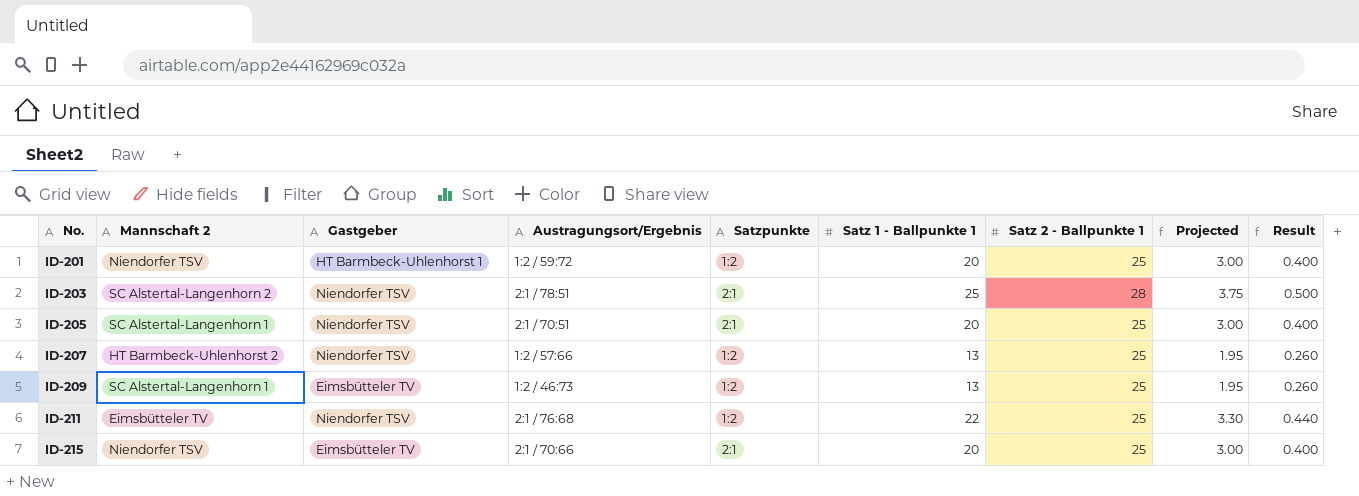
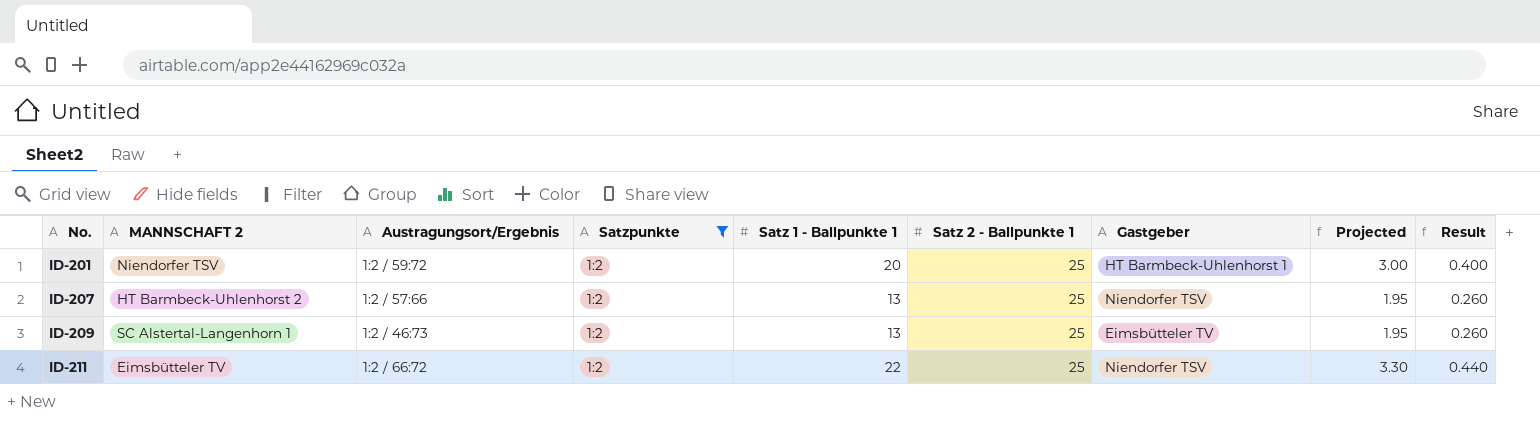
filter: none -> Satzpunkte = 1:2
column name: Mannschaft 2 -> MANNSCHAFT 2
column Gastgeber | position: 3 -> 7
ID-211 | Austragungsort/Ergebnis: 2:1 / 76:68 -> 1:2 / 66:72

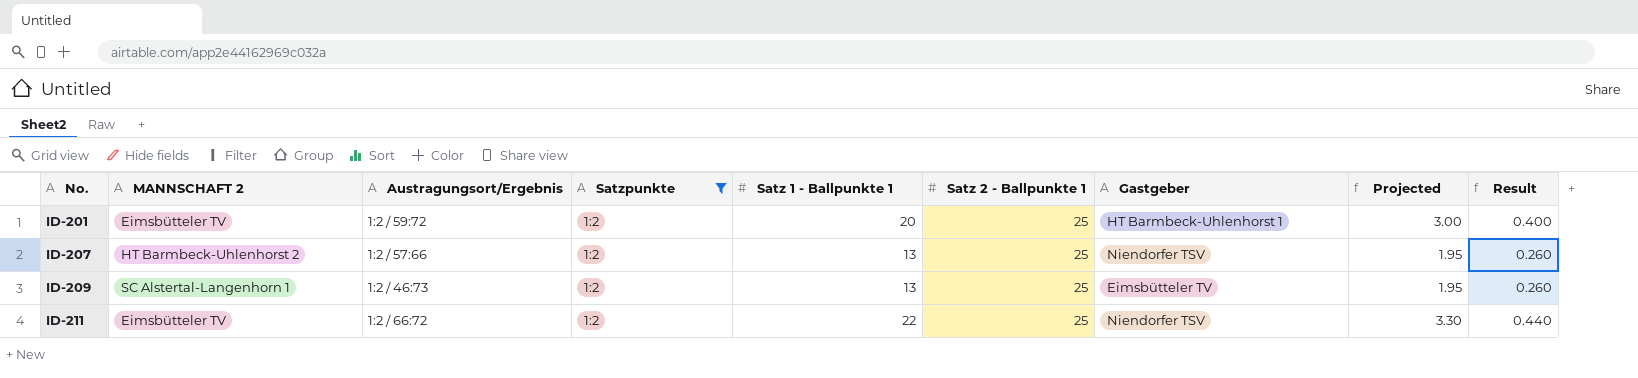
ID-201 | MANNSCHAFT 2: Niendorfer TSV -> Eimsbütteler TV

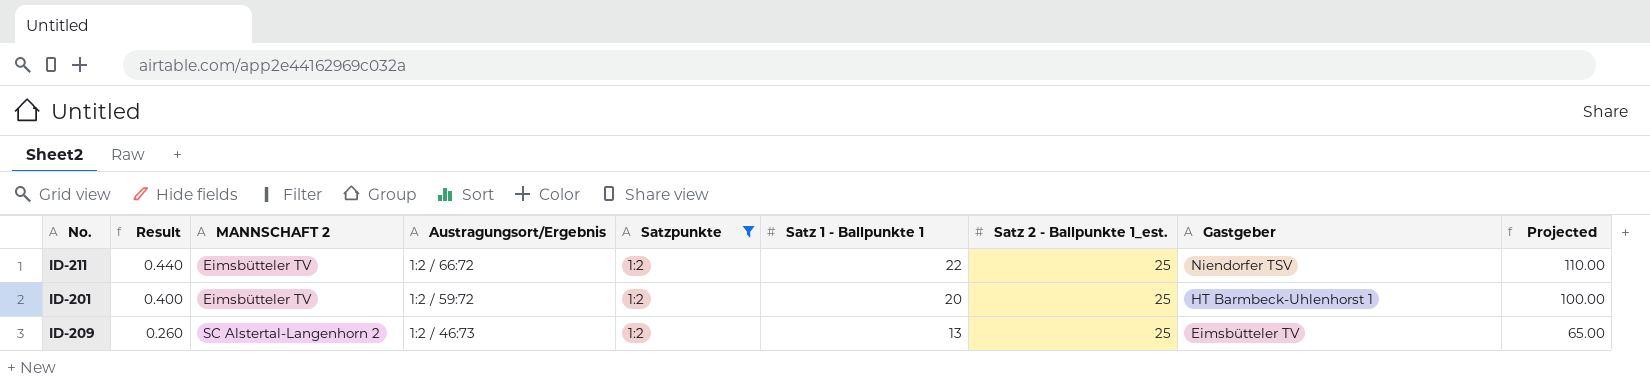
row order: No. ascending -> Result descending
column Result | position: 9 -> 2
column name: Satz 2 - Ballpunkte 1 -> Satz 2 - Ballpunkte 1_est.
column Projected | formula: [Satz 1 - Ballpunkte 1] * 0.15 -> [Satz 1 - Ballpunkte 1] * 5
row ID-207: HT Barmbeck-Uhlenhorst 2 | 1:2 / 57:66 | 1:2 | 13 | 25 | Niendorfer TSV | 1.95 | 0.260 -> none
ID-209 | MANNSCHAFT 2: SC Alstertal-Langenhorn 1 -> SC Alstertal-Langenhorn 2

